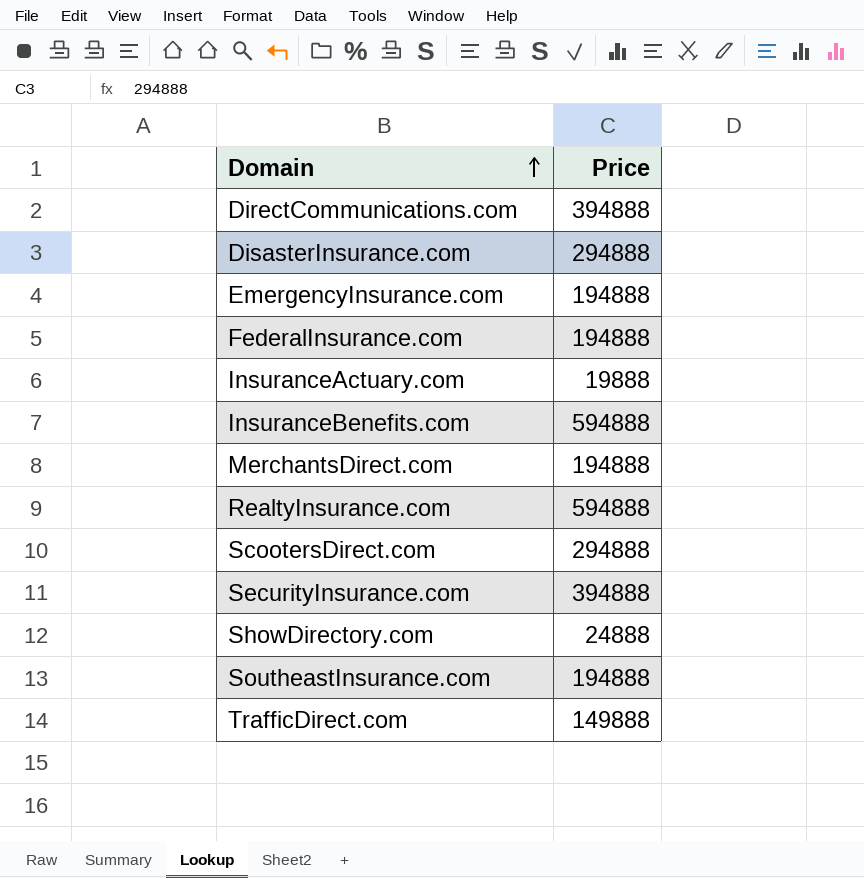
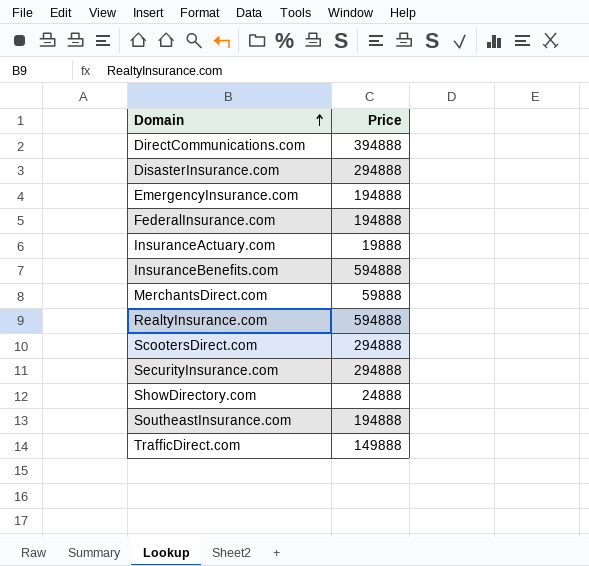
MerchantsDirect.com | Price: 194888 -> 59888
SecurityInsurance.com | Price: 394888 -> 294888

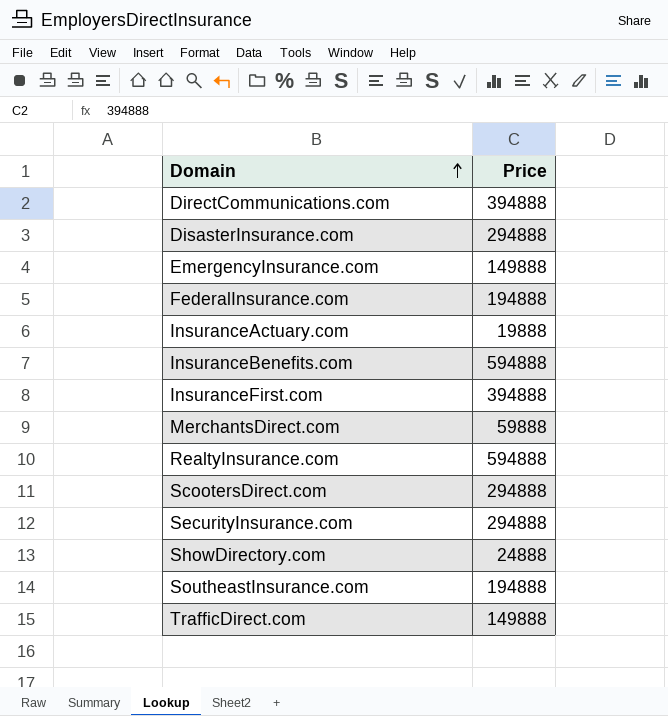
EmergencyInsurance.com | Price: 194888 -> 149888
row InsuranceFirst.com: none -> 394888

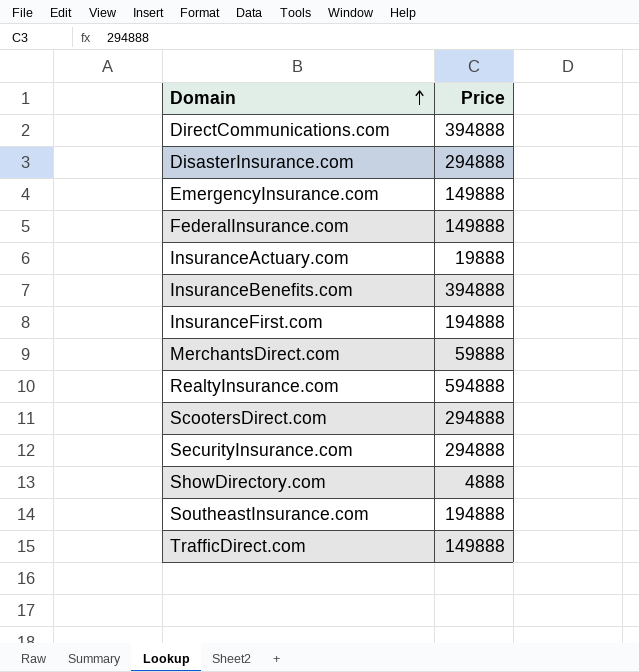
FederalInsurance.com | Price: 194888 -> 149888
InsuranceBenefits.com | Price: 594888 -> 394888
InsuranceFirst.com | Price: 394888 -> 194888
ShowDirectory.com | Price: 24888 -> 4888

